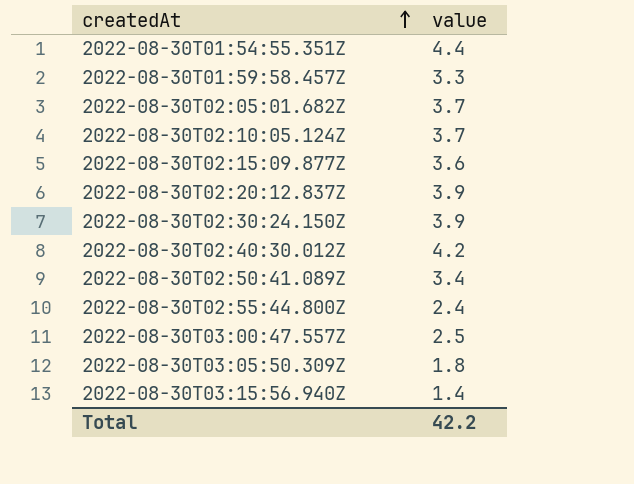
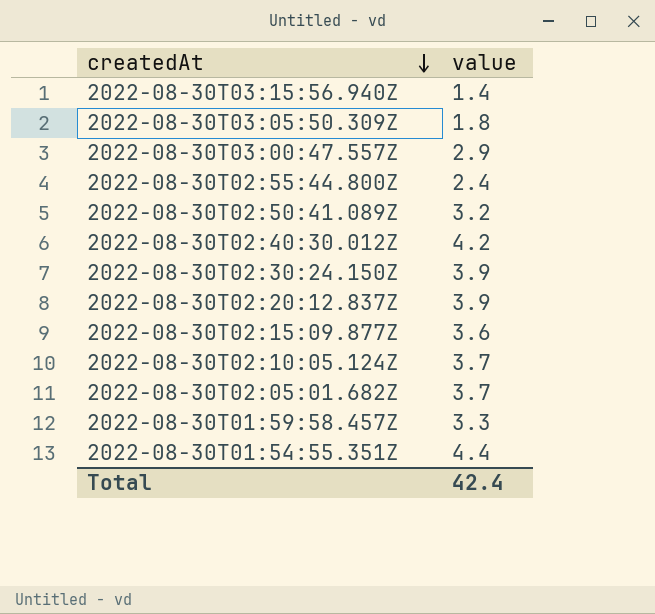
row order: createdAt ascending -> createdAt descending
2022-08-30T03:00:47.557Z | value: 2.5 -> 2.9
2022-08-30T02:50:41.089Z | value: 3.4 -> 3.2
Total | value: 42.2 -> 42.4

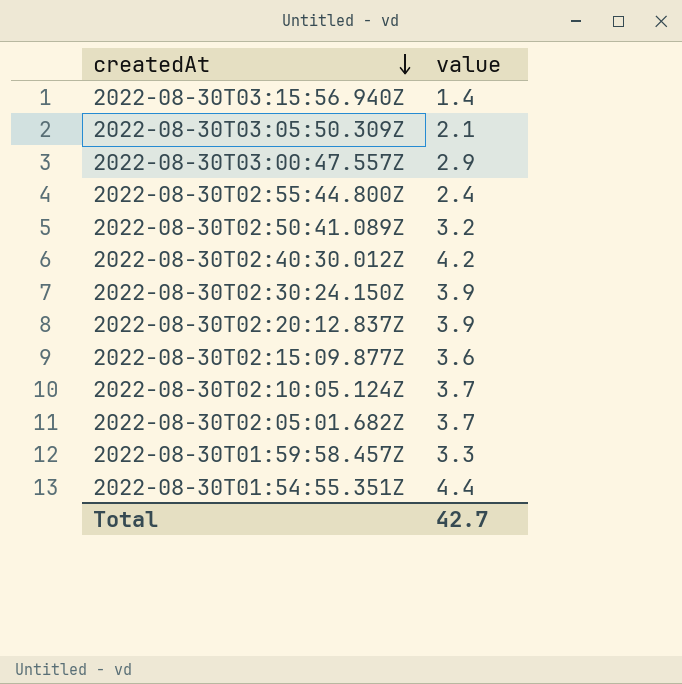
2022-08-30T03:05:50.309Z | value: 1.8 -> 2.1
Total | value: 42.4 -> 42.7

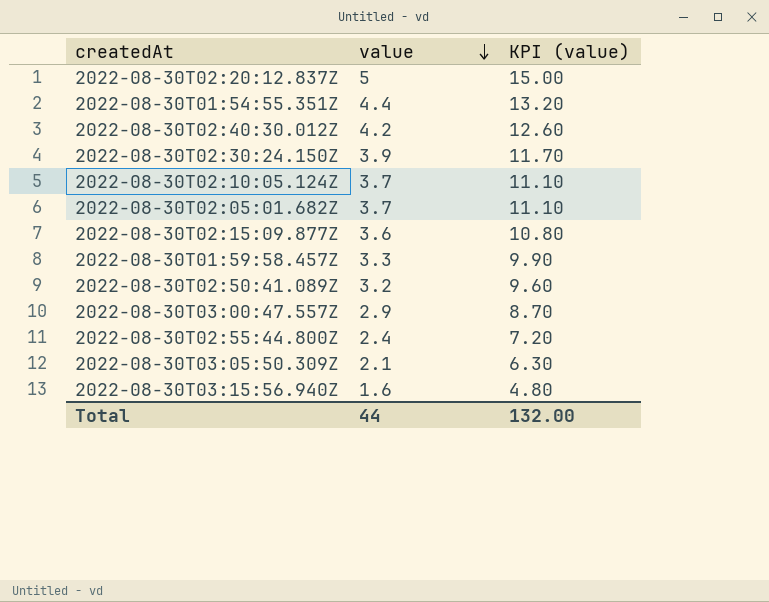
row order: createdAt descending -> value descending
column KPI (value) | formula: none -> [value] * 3
2022-08-30T02:20:12.837Z | value: 3.9 -> 5
2022-08-30T03:15:56.940Z | value: 1.4 -> 1.6
Total | value: 42.7 -> 44

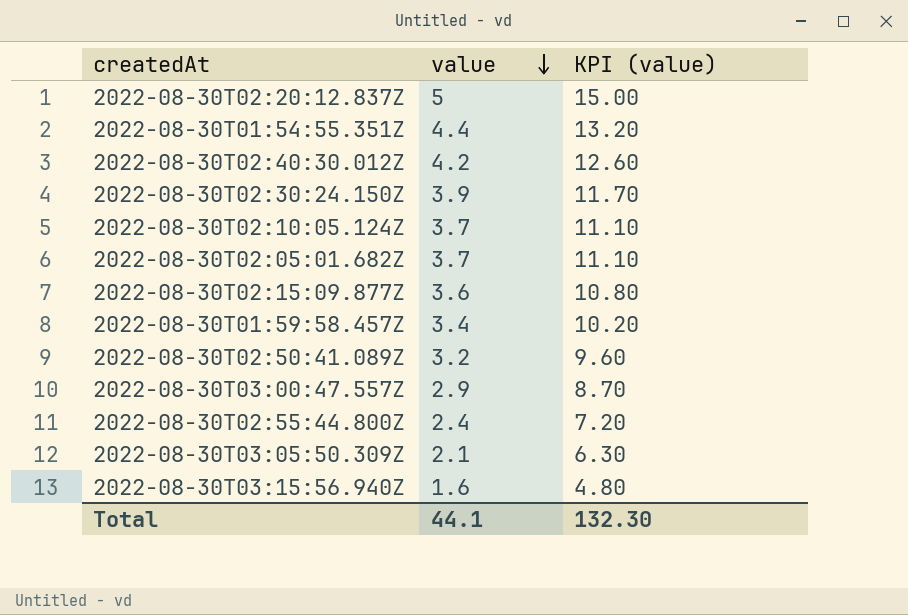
2022-08-30T01:59:58.457Z | value: 3.3 -> 3.4
2022-08-30T01:59:58.457Z | KPI (value): 9.90 -> 10.20
Total | value: 44 -> 44.1
Total | KPI (value): 132.00 -> 132.30

